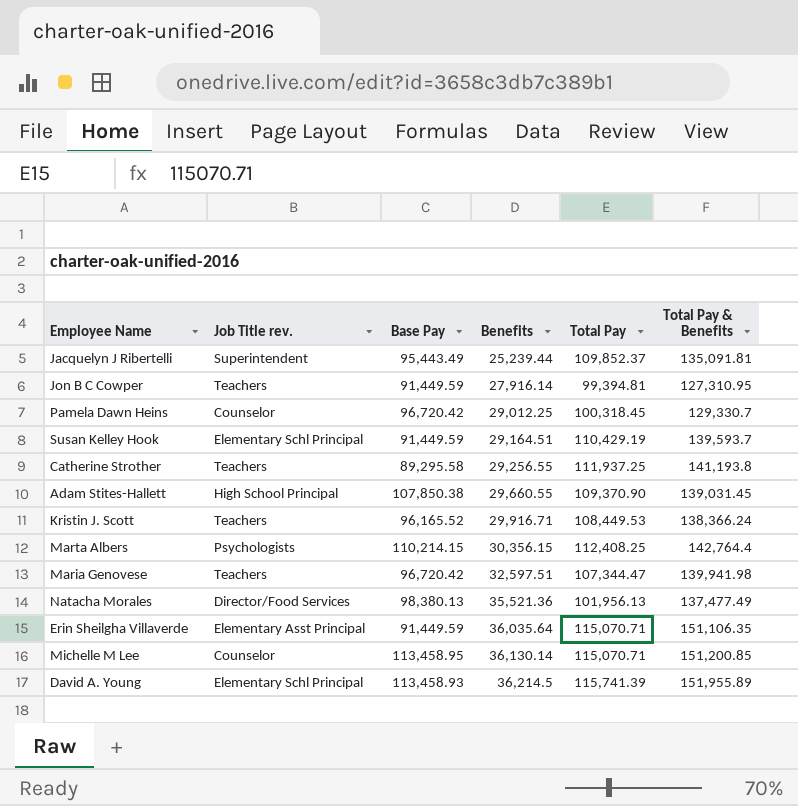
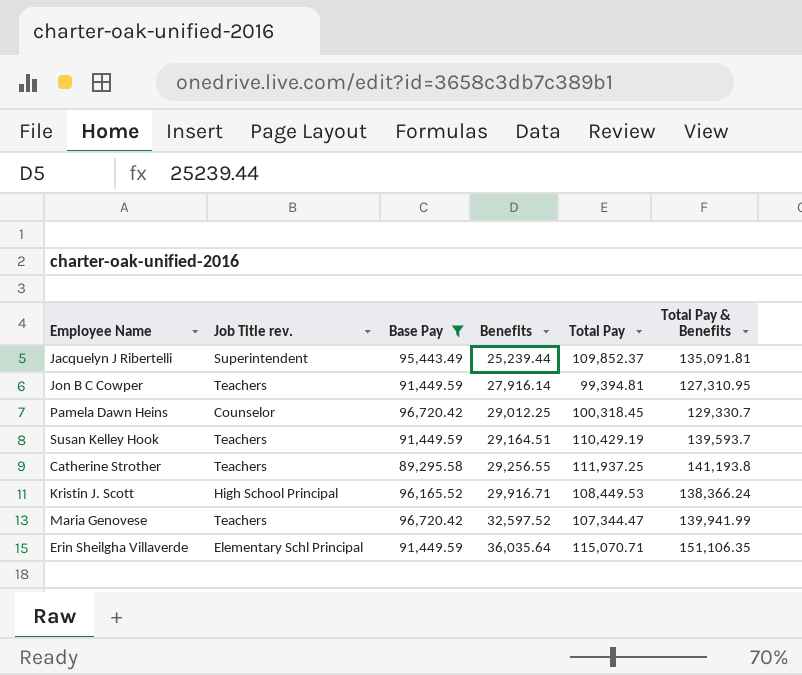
filter: none -> Base Pay <= 96,720.42
Susan Kelley Hook | Job Title rev.: Elementary Schl Principal -> Teachers
Kristin J. Scott | Job Title rev.: Teachers -> High School Principal
Maria Genovese | Benefits: 32,597.51 -> 32,597.52
Maria Genovese | Total Pay & Benefits: 139,941.98 -> 139,941.99
Erin Sheilgha Villaverde | Job Title rev.: Elementary Asst Principal -> Elementary Schl Principal

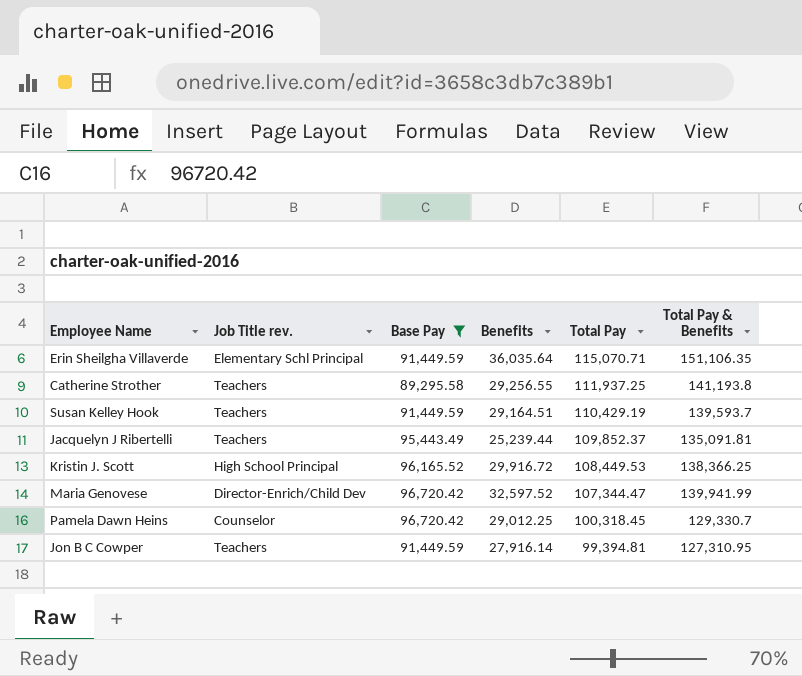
row order: Benefits ascending -> Total Pay descending
Jacquelyn J Ribertelli | Job Title rev.: Superintendent -> Teachers
Kristin J. Scott | Benefits: 29,916.71 -> 29,916.72
Kristin J. Scott | Total Pay & Benefits: 138,366.24 -> 138,366.25
Maria Genovese | Job Title rev.: Teachers -> Director-Enrich/Child Dev

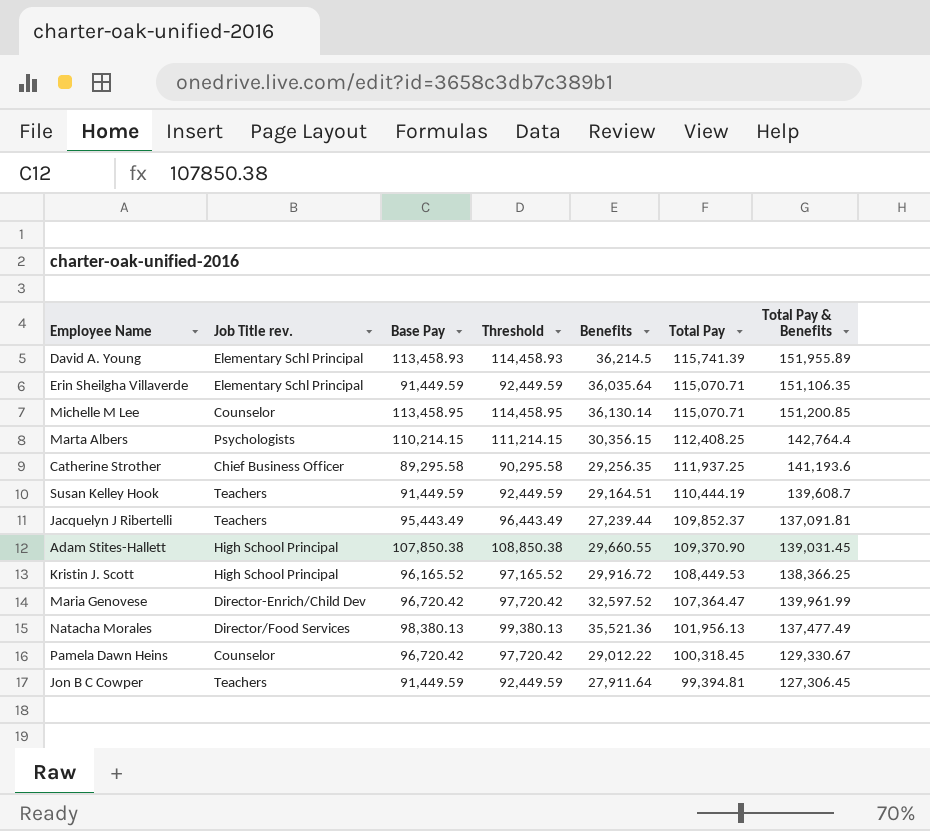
filter: Base Pay <= 96,720.42 -> none
column Threshold | formula: none -> [Base Pay] + 1000
Catherine Strother | Job Title rev.: Teachers -> Chief Business Officer
Catherine Strother | Benefits: 29,256.55 -> 29,256.35
Catherine Strother | Total Pay & Benefits: 141,193.8 -> 141,193.6
Susan Kelley Hook | Total Pay: 110,429.19 -> 110,444.19
Susan Kelley Hook | Total Pay & Benefits: 139,593.7 -> 139,608.7
Jacquelyn J Ribertelli | Benefits: 25,239.44 -> 27,239.44
Jacquelyn J Ribertelli | Total Pay & Benefits: 135,091.81 -> 137,091.81
Maria Genovese | Total Pay: 107,344.47 -> 107,364.47
Maria Genovese | Total Pay & Benefits: 139,941.99 -> 139,961.99
Pamela Dawn Heins | Benefits: 29,012.25 -> 29,012.22
Pamela Dawn Heins | Total Pay & Benefits: 129,330.7 -> 129,330.67
Jon B C Cowper | Benefits: 27,916.14 -> 27,911.64
Jon B C Cowper | Total Pay & Benefits: 127,310.95 -> 127,306.45

